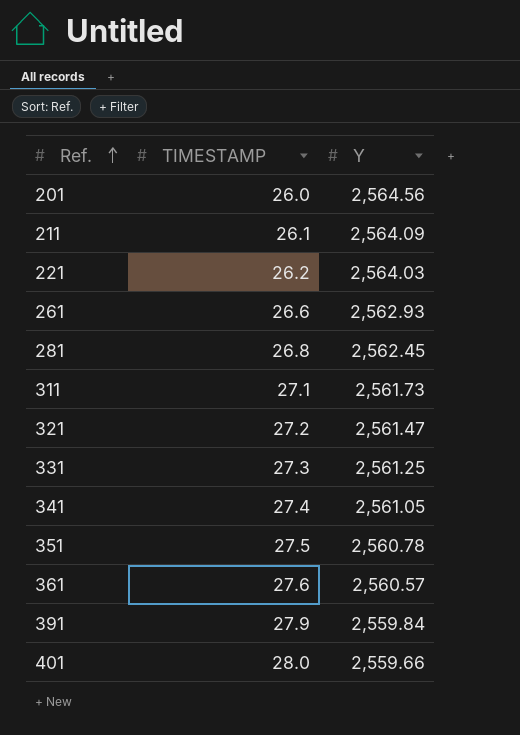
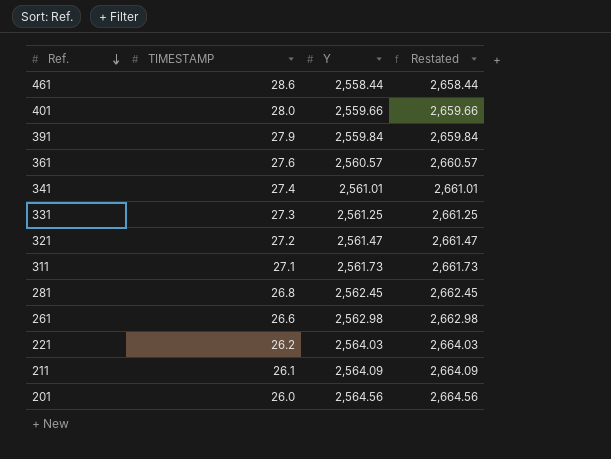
row order: Ref. ascending -> Ref. descending
column Restated | formula: none -> [Y] + 100
row 351: 27.5 | 2,560.78 -> none
row 461: none -> 28.6 | 2,558.44 | 2,658.44
341 | Y: 2,561.05 -> 2,561.01
261 | Y: 2,562.93 -> 2,562.98

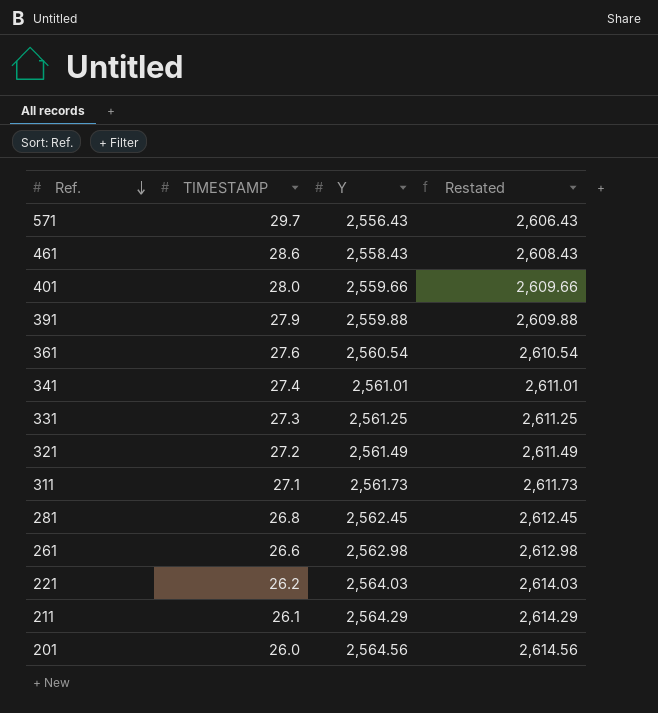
column Restated | formula: [Y] + 100 -> [Y] + 50
row 571: none -> 29.7 | 2,556.43 | 2,606.43
461 | Y: 2,558.44 -> 2,558.43
391 | Y: 2,559.84 -> 2,559.88
361 | Y: 2,560.57 -> 2,560.54
321 | Y: 2,561.47 -> 2,561.49
211 | Y: 2,564.09 -> 2,564.29

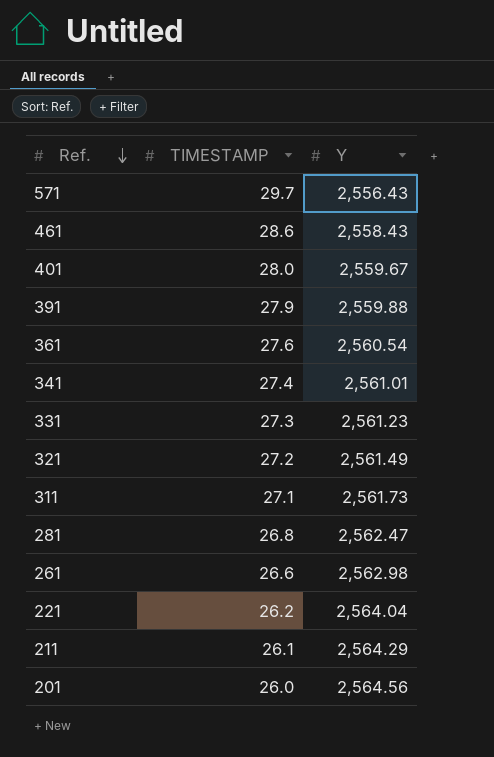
column Restated | formula: [Y] + 50 -> none
401 | Y: 2,559.66 -> 2,559.67
331 | Y: 2,561.25 -> 2,561.23
281 | Y: 2,562.45 -> 2,562.47
221 | Y: 2,564.03 -> 2,564.04

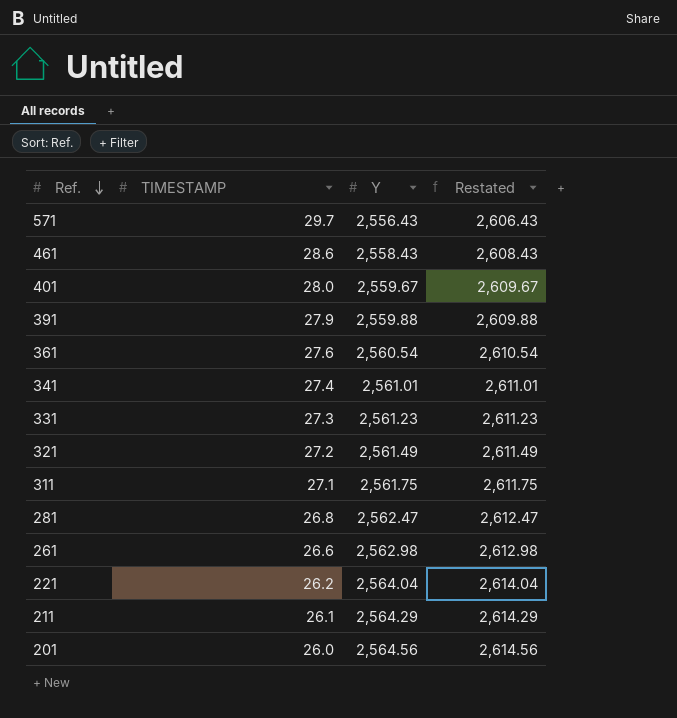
column Restated | formula: none -> [Y] + 50
311 | Y: 2,561.73 -> 2,561.75

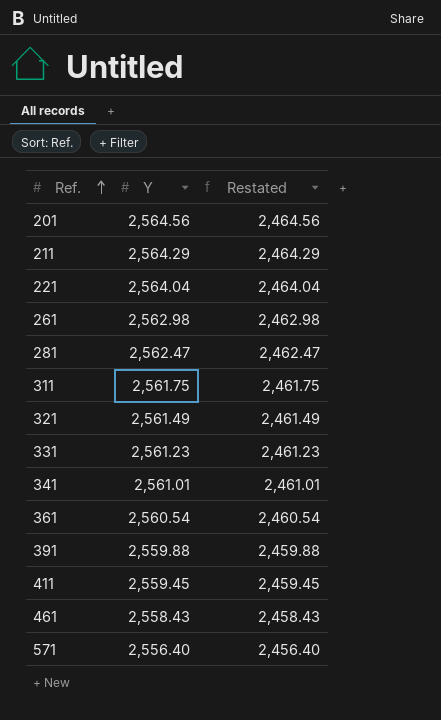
row order: Ref. descending -> Ref. ascending
column TIMESTAMP | position: 2 -> none
column Restated | formula: [Y] + 50 -> [Y] - 100
row 401: 28.0 | 2,559.67 | 2,609.67 -> none
row 411: none -> 2,559.45 | 2,459.45
571 | Y: 2,556.43 -> 2,556.40

